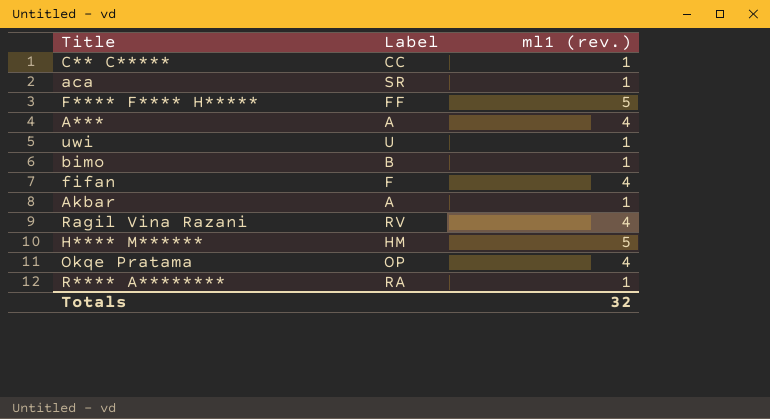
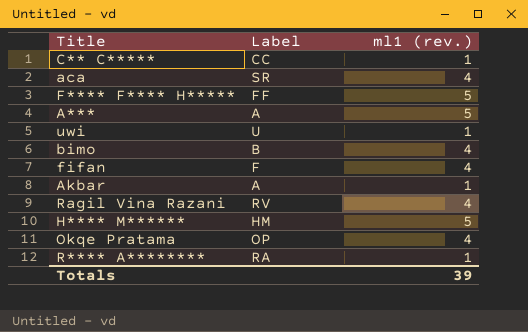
aca | ml1 (rev.): 1 -> 4
A*** | ml1 (rev.): 4 -> 5
bimo | ml1 (rev.): 1 -> 4
Totals | ml1 (rev.): 32 -> 39

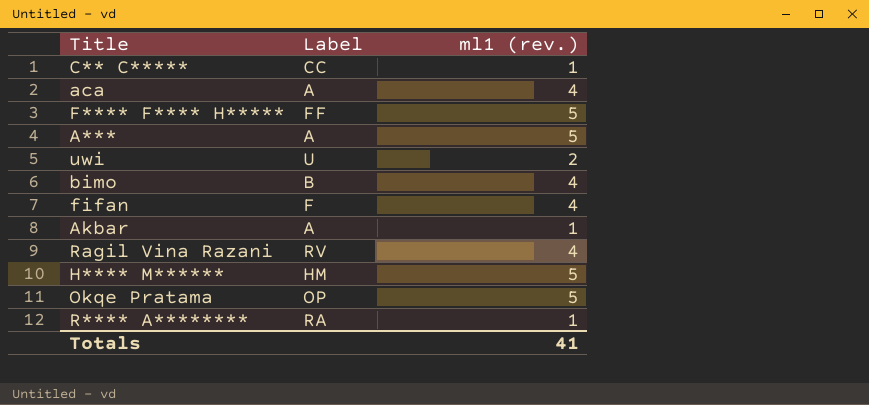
aca | Label: SR -> A
uwi | ml1 (rev.): 1 -> 2
Okqe Pratama | ml1 (rev.): 4 -> 5
Totals | ml1 (rev.): 39 -> 41

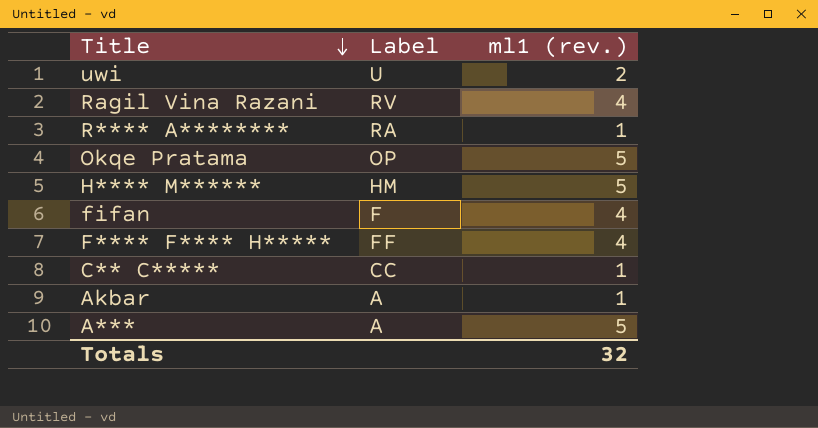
row order: none -> Title descending
row aca: A | 4 -> none
row bimo: B | 4 -> none
F**** F**** H***** | ml1 (rev.): 5 -> 4
Totals | ml1 (rev.): 41 -> 32

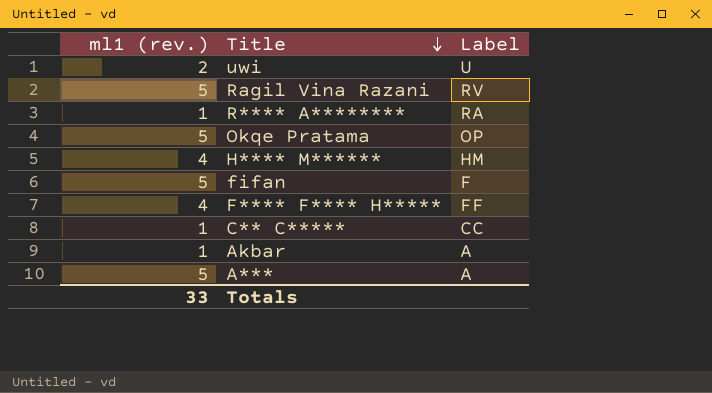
column ml1 (rev.) | position: 3 -> 1
Ragil Vina Razani | ml1 (rev.): 4 -> 5
H**** M****** | ml1 (rev.): 5 -> 4
fifan | ml1 (rev.): 4 -> 5
Totals | ml1 (rev.): 32 -> 33

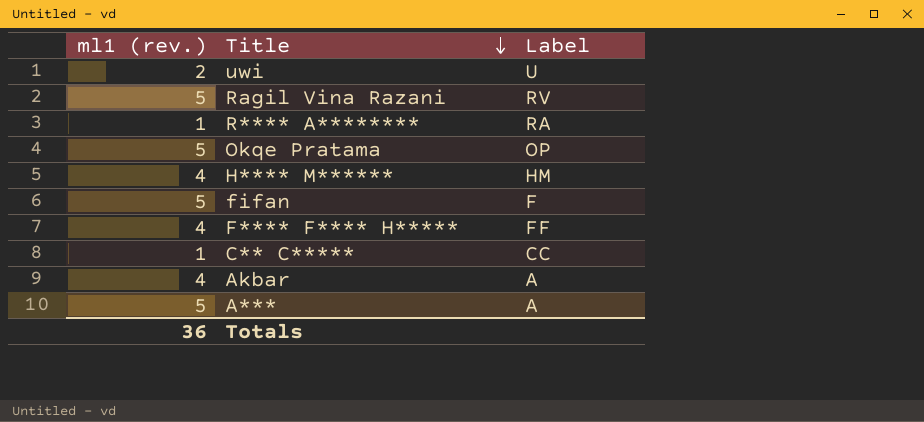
Akbar | ml1 (rev.): 1 -> 4
Totals | ml1 (rev.): 33 -> 36

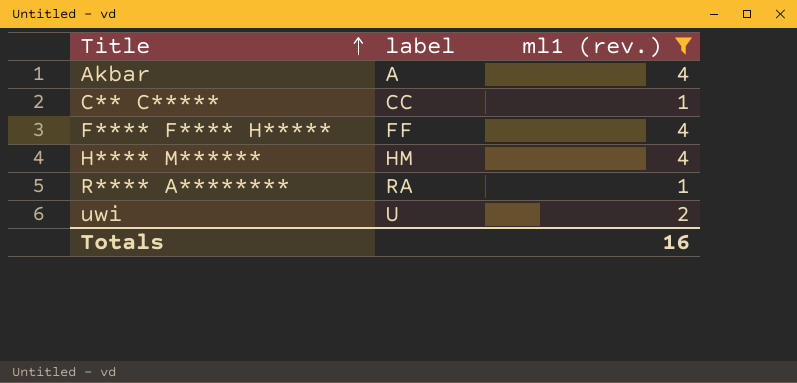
filter: none -> ml1 (rev.) != 5
row order: Title descending -> Title ascending
column name: Label -> label
column ml1 (rev.) | position: 1 -> 3
Totals | ml1 (rev.): 36 -> 16

